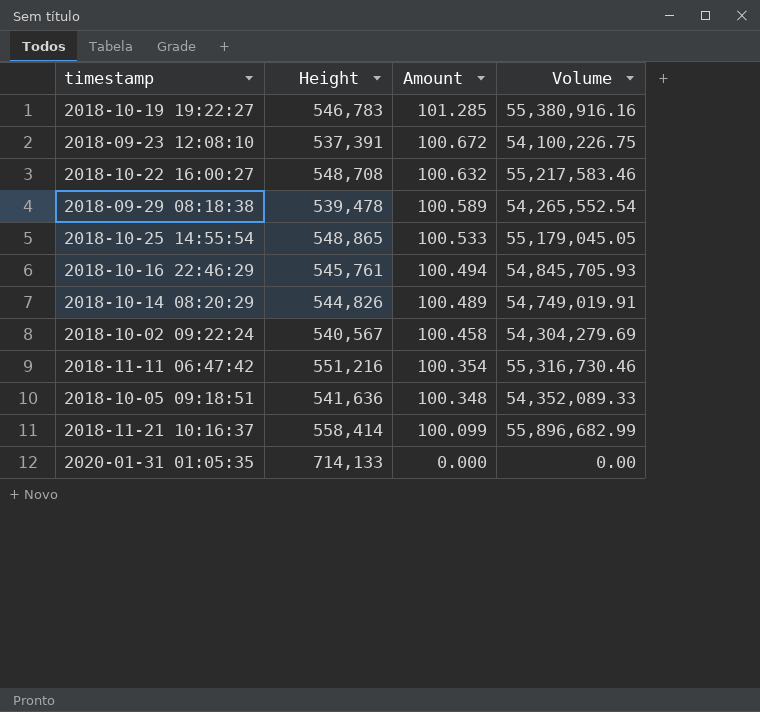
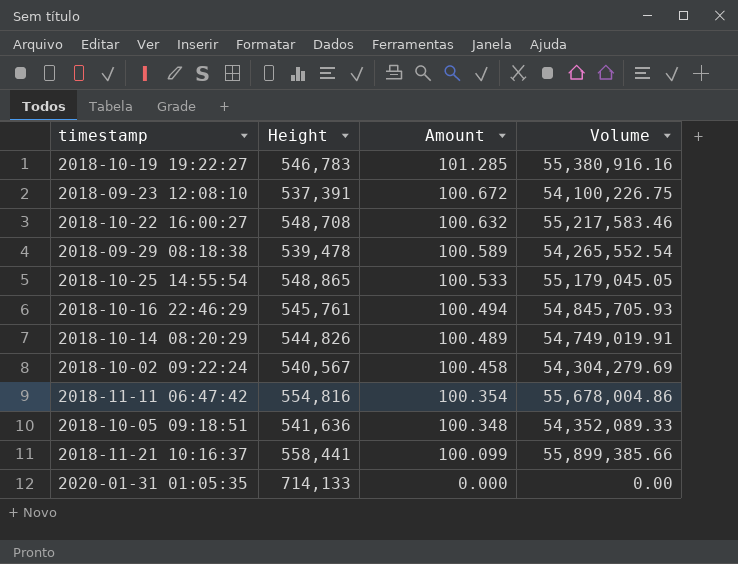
2018-11-11 06:47:42 | Height: 551,216 -> 554,816
2018-11-11 06:47:42 | Volume: 55,316,730.46 -> 55,678,004.86
2018-11-21 10:16:37 | Height: 558,414 -> 558,441
2018-11-21 10:16:37 | Volume: 55,896,682.99 -> 55,899,385.66

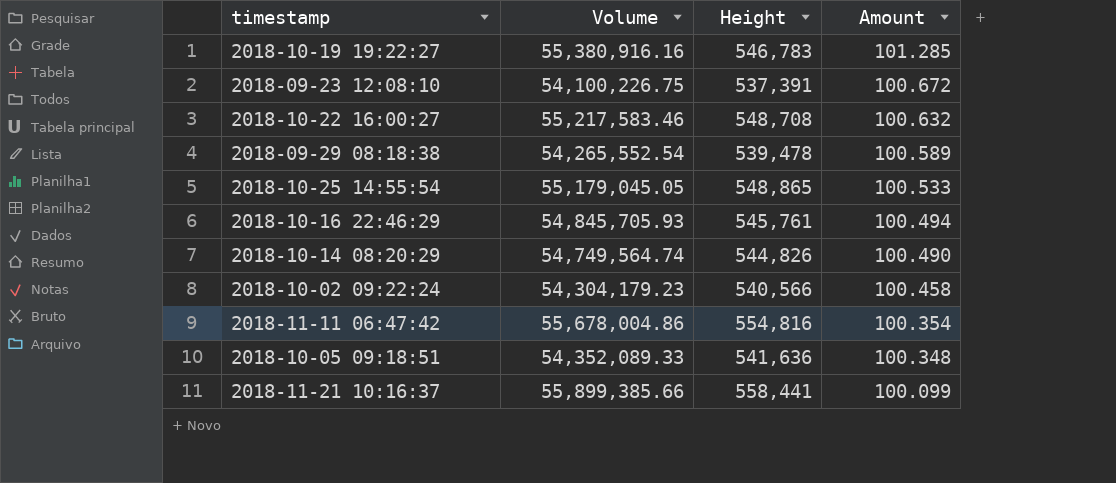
column Volume | position: 4 -> 2
row 2020-01-31 01:05:35: 714,133 | 0.000 | 0.00 -> none
2018-10-14 08:20:29 | Volume: 54,749,019.91 -> 54,749,564.74
2018-10-14 08:20:29 | Amount: 100.489 -> 100.490
2018-10-02 09:22:24 | Volume: 54,304,279.69 -> 54,304,179.23
2018-10-02 09:22:24 | Height: 540,567 -> 540,566

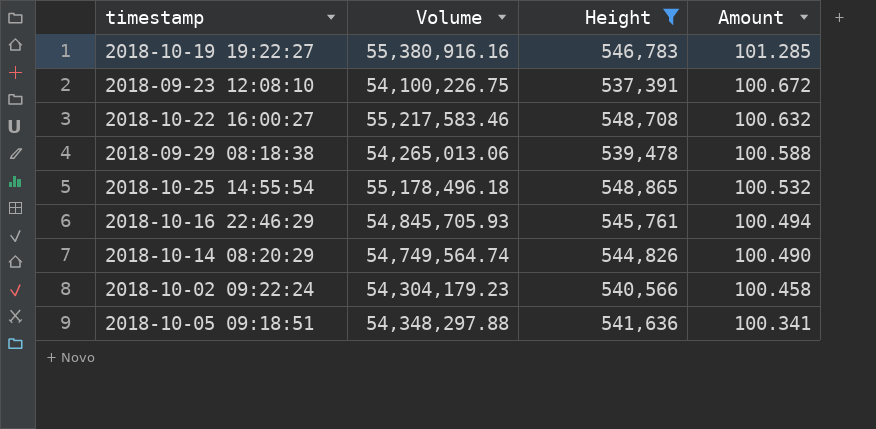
filter: none -> Height <= 548,865
2018-09-29 08:18:38 | Volume: 54,265,552.54 -> 54,265,013.06
2018-09-29 08:18:38 | Amount: 100.589 -> 100.588
2018-10-25 14:55:54 | Volume: 55,179,045.05 -> 55,178,496.18
2018-10-25 14:55:54 | Amount: 100.533 -> 100.532
2018-10-05 09:18:51 | Volume: 54,352,089.33 -> 54,348,297.88
2018-10-05 09:18:51 | Amount: 100.348 -> 100.341

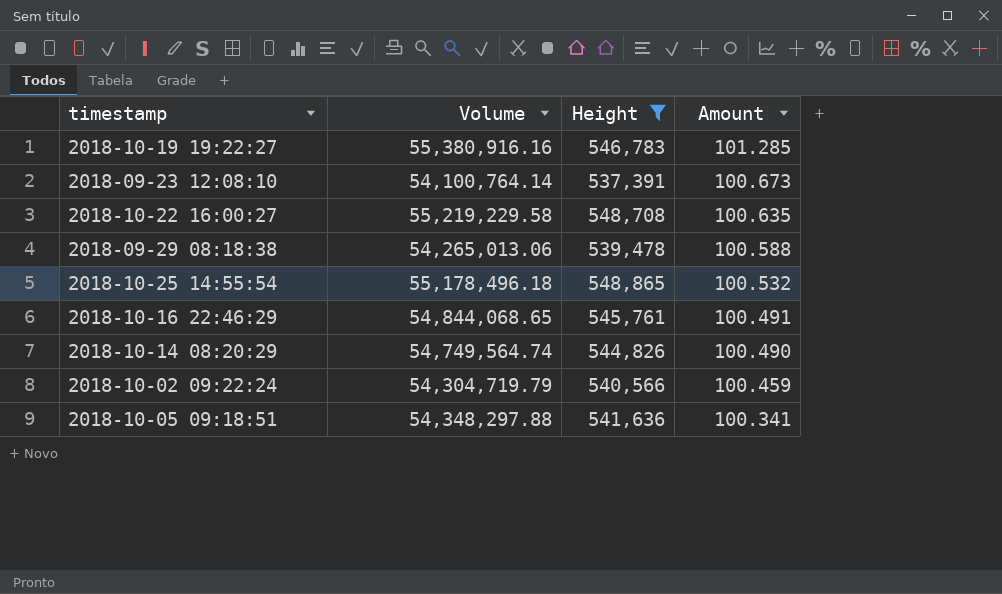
2018-09-23 12:08:10 | Volume: 54,100,226.75 -> 54,100,764.14
2018-09-23 12:08:10 | Amount: 100.672 -> 100.673
2018-10-22 16:00:27 | Volume: 55,217,583.46 -> 55,219,229.58
2018-10-22 16:00:27 | Amount: 100.632 -> 100.635
2018-10-16 22:46:29 | Volume: 54,845,705.93 -> 54,844,068.65
2018-10-16 22:46:29 | Amount: 100.494 -> 100.491
2018-10-02 09:22:24 | Volume: 54,304,179.23 -> 54,304,719.79
2018-10-02 09:22:24 | Amount: 100.458 -> 100.459

